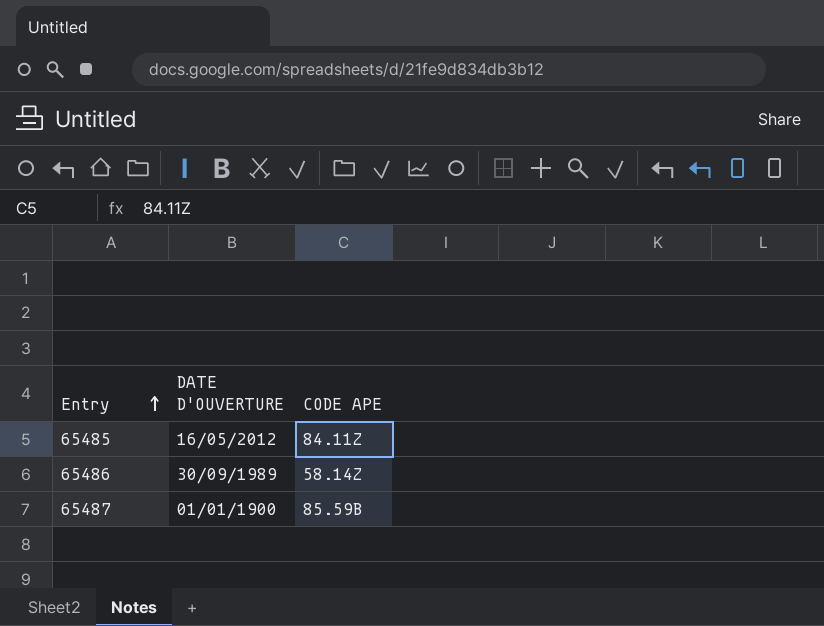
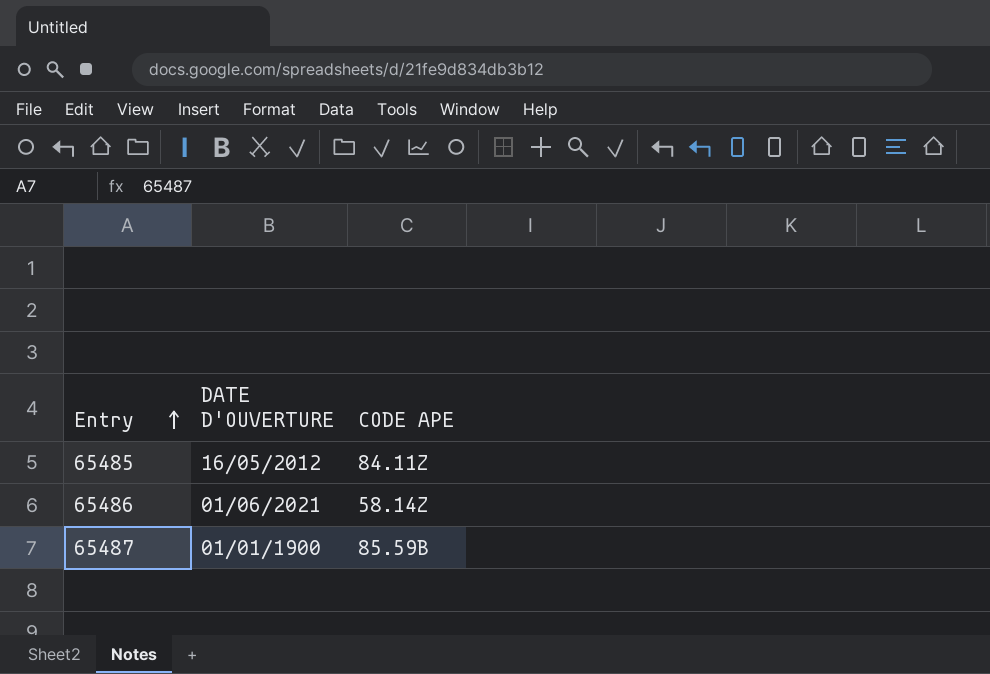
65486 | DATE D'OUVERTURE: 30/09/1989 -> 01/06/2021

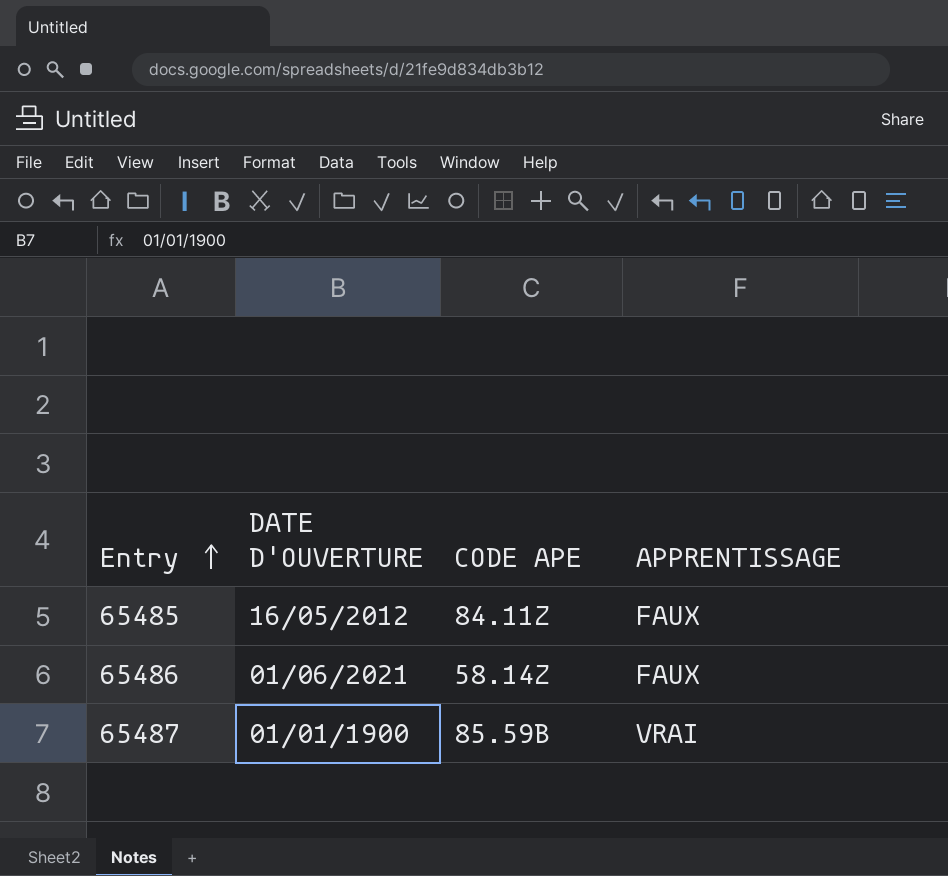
column APPRENTISSAGE | position: none -> 4

